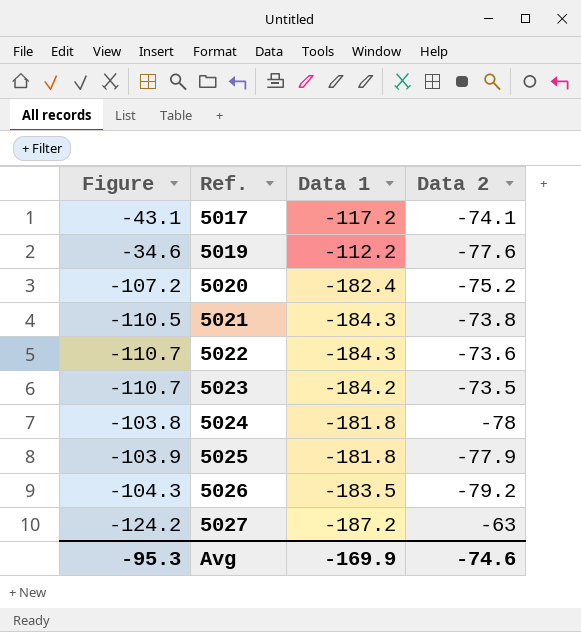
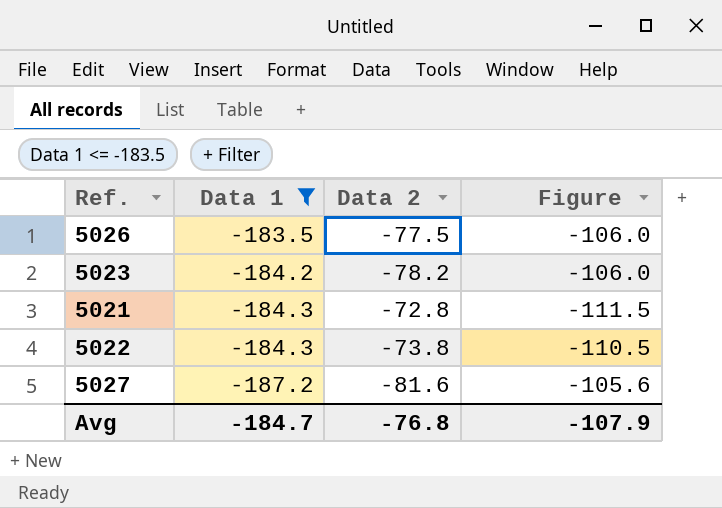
filter: none -> Data 1 <= -183.5
row order: Ref. ascending -> Data 1 descending
column Figure | position: 1 -> 4
5026 | Data 2: -79.2 -> -77.5
5026 | Figure: -104.3 -> -106.0
5023 | Data 2: -73.5 -> -78.2
5023 | Figure: -110.7 -> -106.0
5021 | Data 2: -73.8 -> -72.8
5021 | Figure: -110.5 -> -111.5
5022 | Data 2: -73.6 -> -73.8
5022 | Figure: -110.7 -> -110.5
5027 | Data 2: -63 -> -81.6
5027 | Figure: -124.2 -> -105.6
Avg | Data 1: -169.9 -> -184.7
Avg | Data 2: -74.6 -> -76.8
Avg | Figure: -95.3 -> -107.9

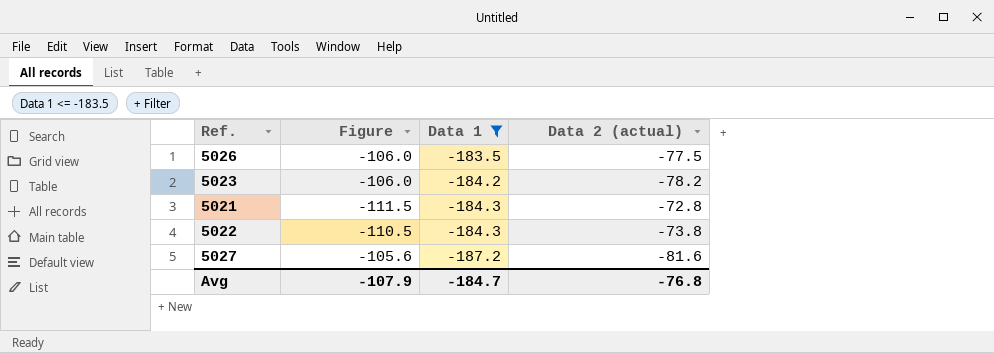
column Figure | position: 4 -> 2
column name: Data 2 -> Data 2 (actual)

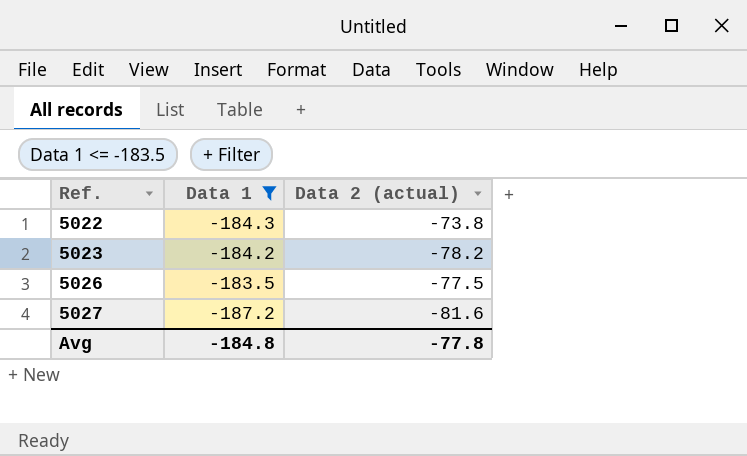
row order: Data 1 descending -> Ref. ascending
column Figure | formula: [Data 1] - [Data 2 (actual)] -> none
row 5021: -111.5 | -184.3 | -72.8 -> none
Avg | Data 1: -184.7 -> -184.8
Avg | Data 2 (actual): -76.8 -> -77.8

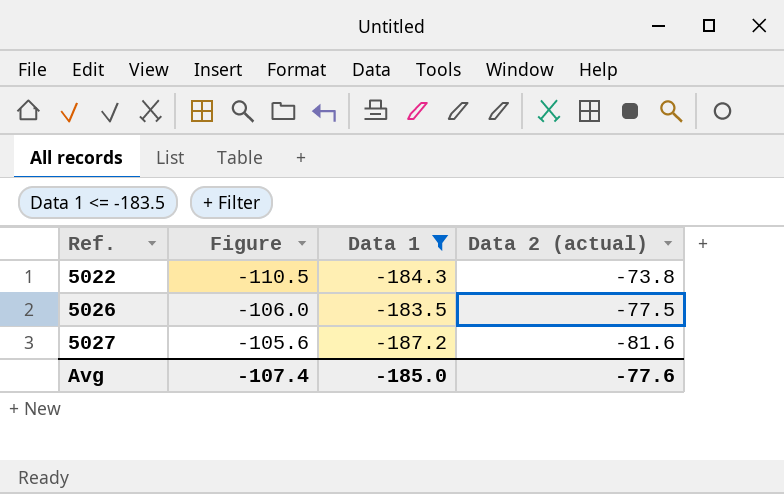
column Figure | formula: none -> [Data 1] - [Data 2 (actual)]
row 5023: -184.2 | -78.2 -> none
Avg | Data 1: -184.8 -> -185.0
Avg | Data 2 (actual): -77.8 -> -77.6

